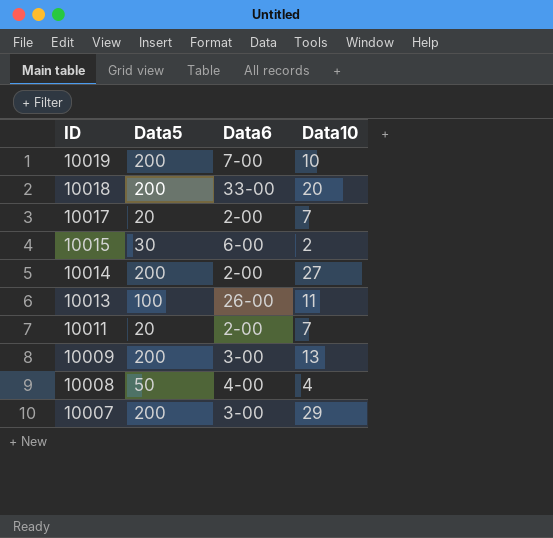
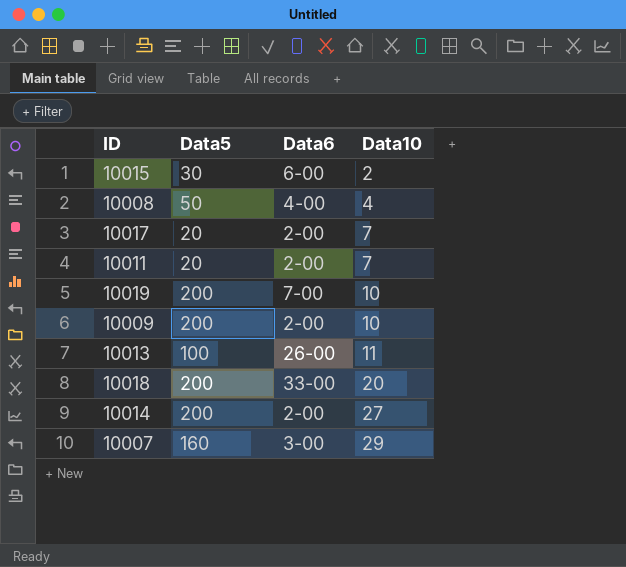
row order: ID descending -> Data10 ascending
10009 | Data6: 3-00 -> 2-00
10009 | Data10: 13 -> 10
10007 | Data5: 200 -> 160

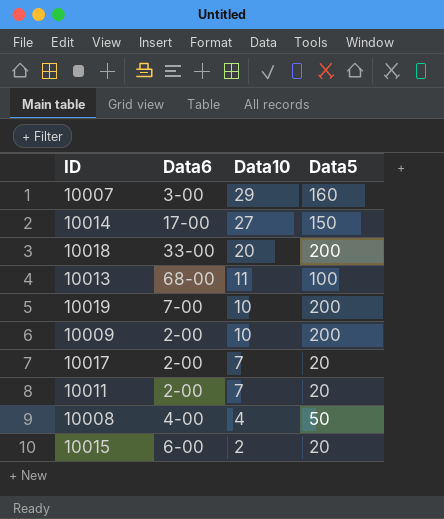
row order: Data10 ascending -> Data10 descending
column Data5 | position: 2 -> 4
10014 | Data6: 2-00 -> 17-00
10014 | Data5: 200 -> 150
10013 | Data6: 26-00 -> 68-00
10015 | Data5: 30 -> 20

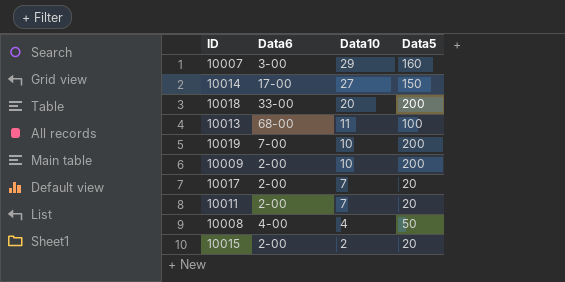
10015 | Data6: 6-00 -> 2-00

